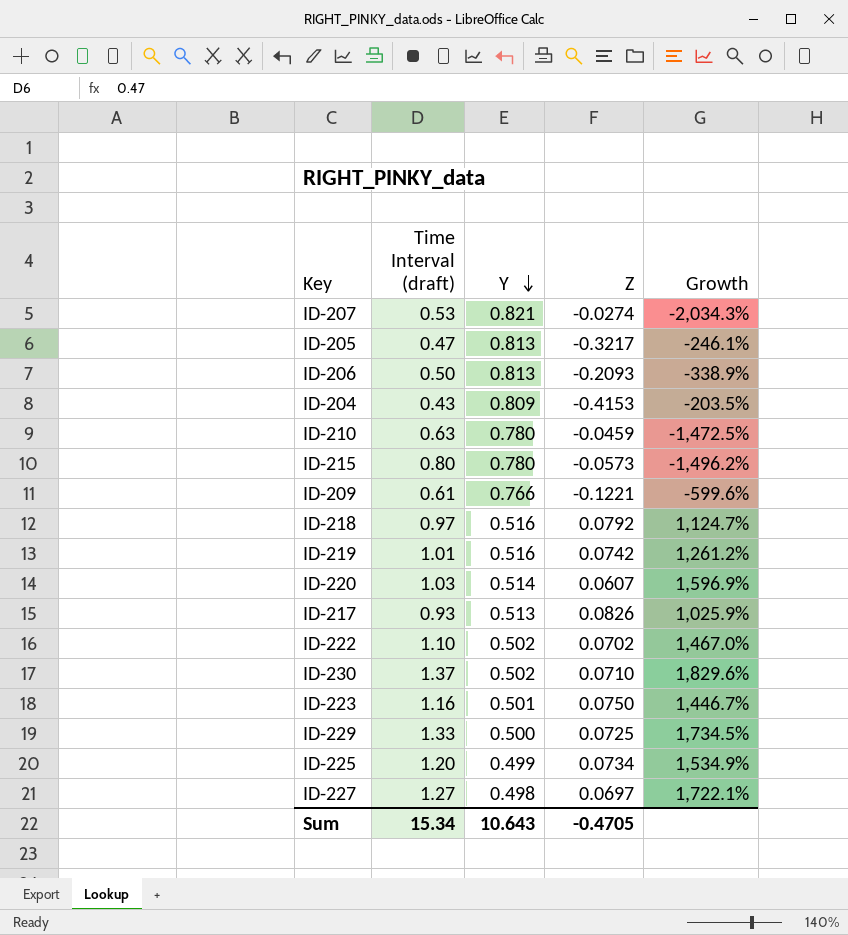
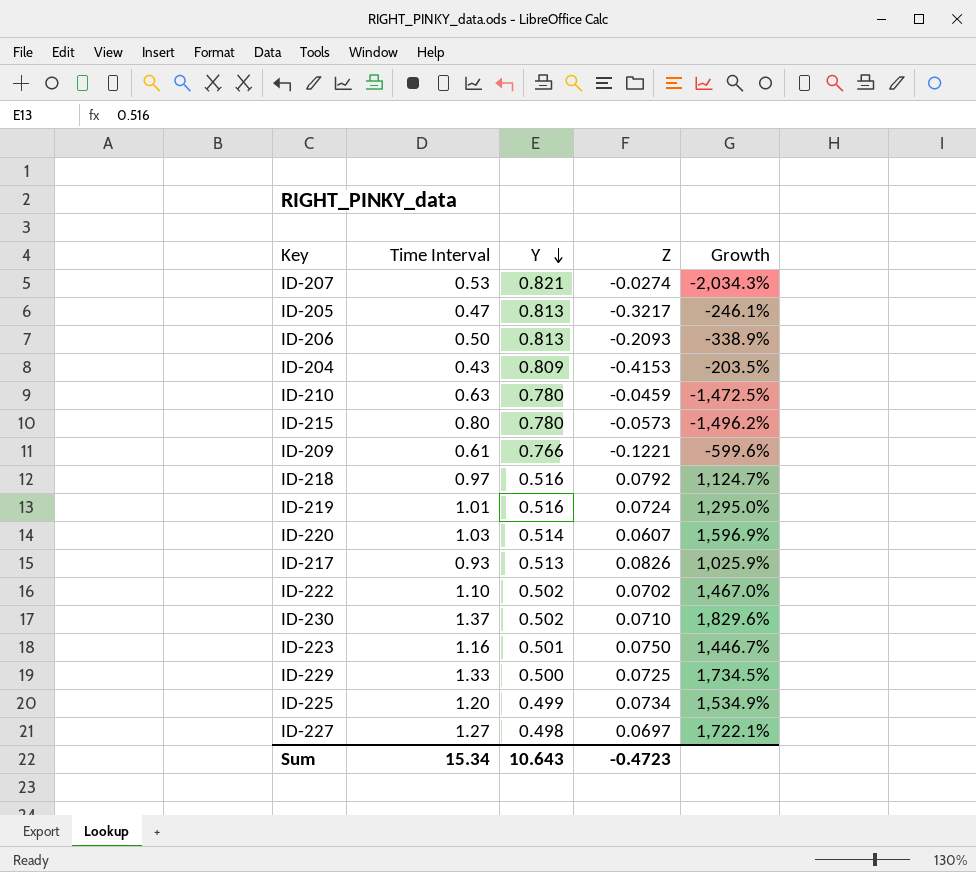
column name: Time Interval (draft) -> Time Interval
ID-219 | Z: 0.0742 -> 0.0724
ID-219 | Growth: 1,261.2% -> 1,295.0%
Sum | Z: -0.4705 -> -0.4723

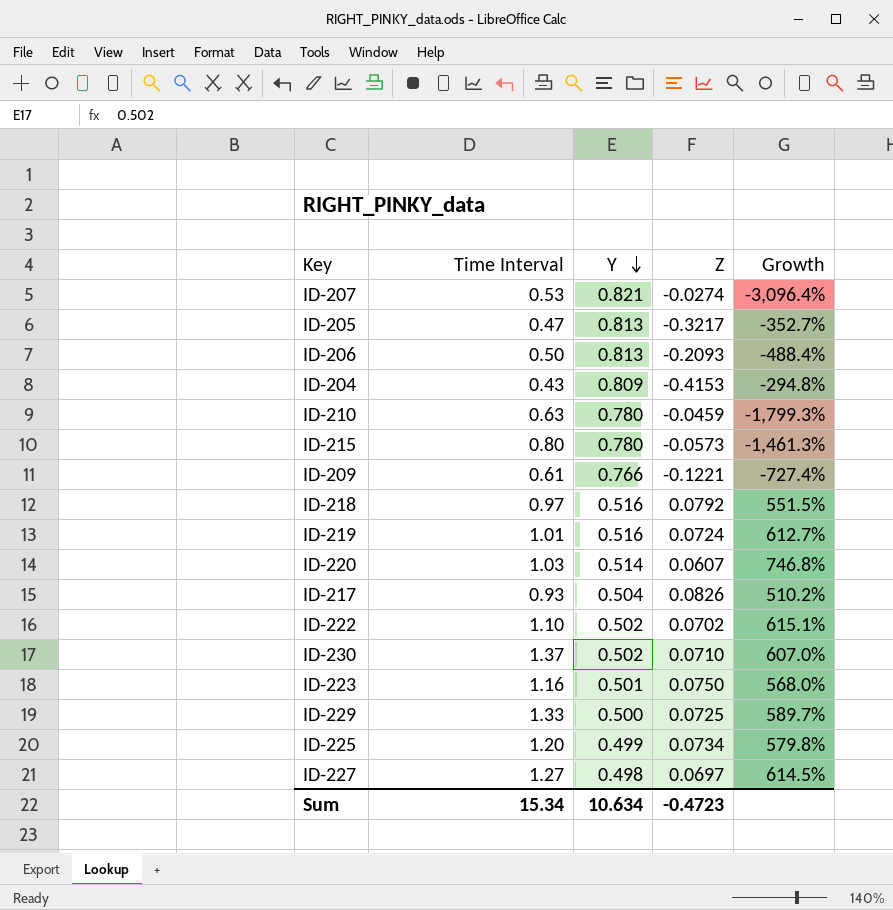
column Growth | formula: ([Time Interval] - [Z]) / [Z] -> ([Y] - [Z]) / [Z]
ID-217 | Y: 0.513 -> 0.504
Sum | Y: 10.643 -> 10.634

